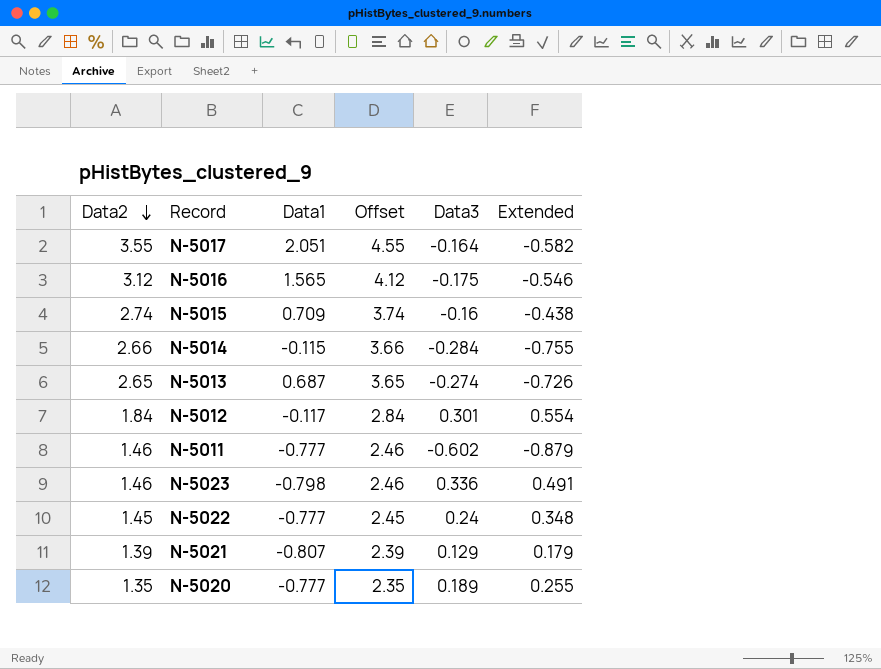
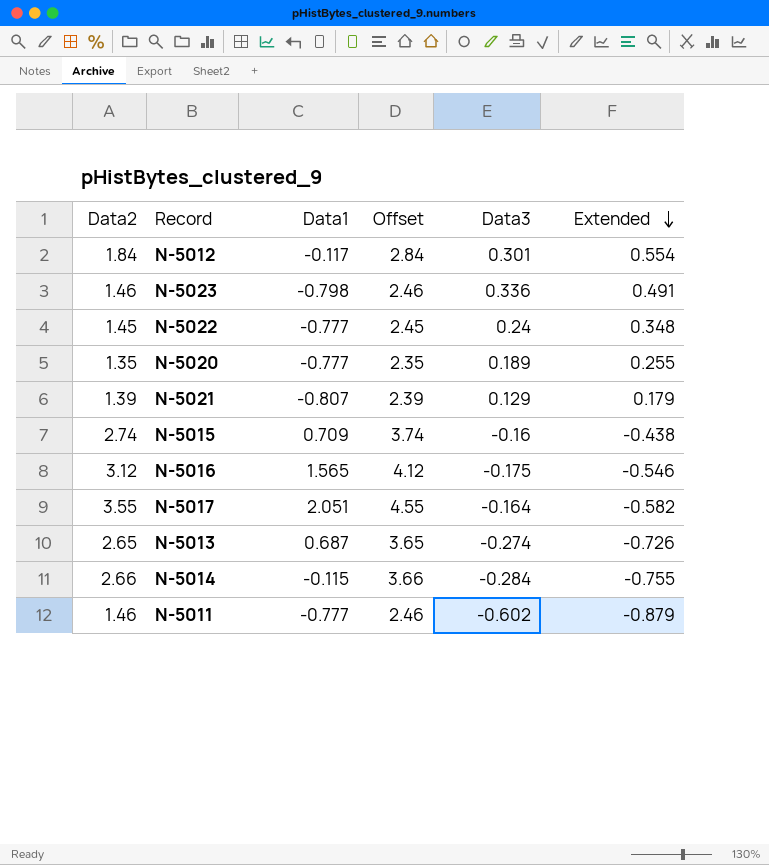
row order: Data2 descending -> Extended descending

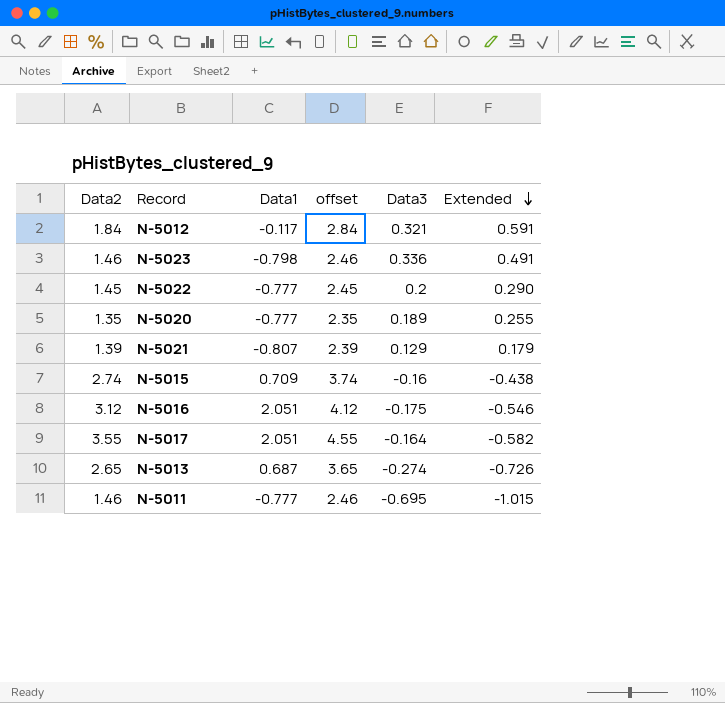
column name: Offset -> offset
row N-5014: 2.66 | -0.115 | 3.66 | -0.284 | -0.755 -> none
N-5012 | Data3: 0.301 -> 0.321
N-5012 | Extended: 0.554 -> 0.591
N-5022 | Data3: 0.24 -> 0.2
N-5022 | Extended: 0.348 -> 0.290
N-5016 | Data1: 1.565 -> 2.051
N-5011 | Data3: -0.602 -> -0.695
N-5011 | Extended: -0.879 -> -1.015

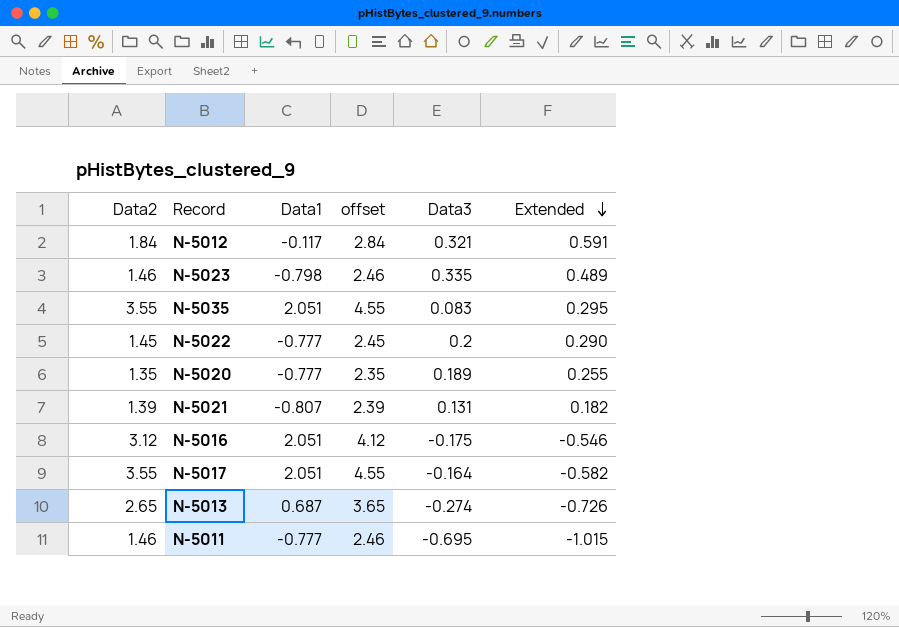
row N-5015: 2.74 | 0.709 | 3.74 | -0.16 | -0.438 -> none
N-5023 | Data3: 0.336 -> 0.335
N-5023 | Extended: 0.491 -> 0.489
row N-5035: none -> 3.55 | 2.051 | 4.55 | 0.083 | 0.295
N-5021 | Data3: 0.129 -> 0.131
N-5021 | Extended: 0.179 -> 0.182

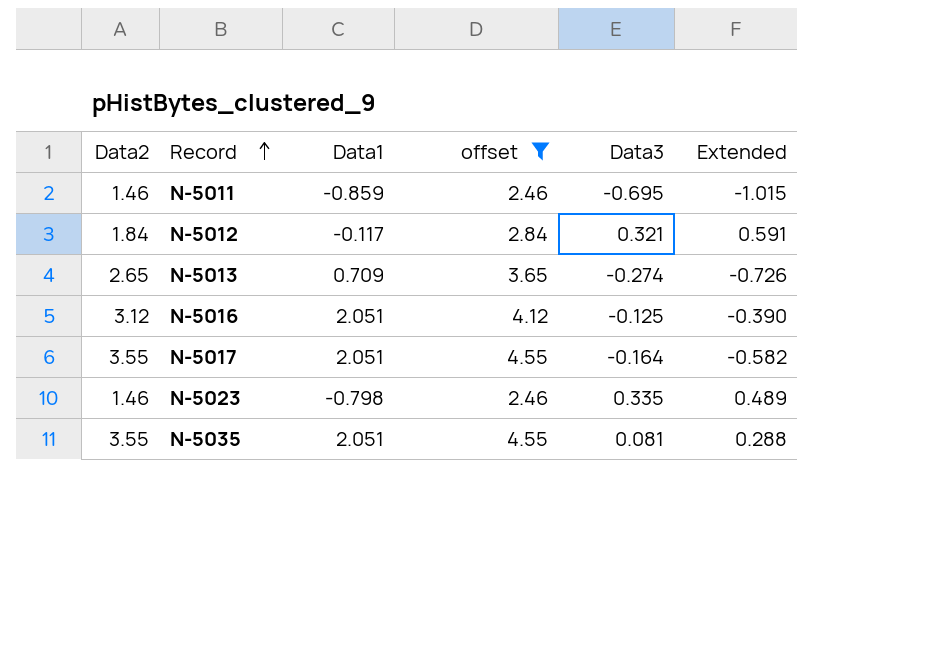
filter: none -> offset >= 2.46
row order: Extended descending -> Record ascending
N-5011 | Data1: -0.777 -> -0.859
N-5013 | Data1: 0.687 -> 0.709
N-5016 | Data3: -0.175 -> -0.125
N-5016 | Extended: -0.546 -> -0.390
N-5035 | Data3: 0.083 -> 0.081
N-5035 | Extended: 0.295 -> 0.288

